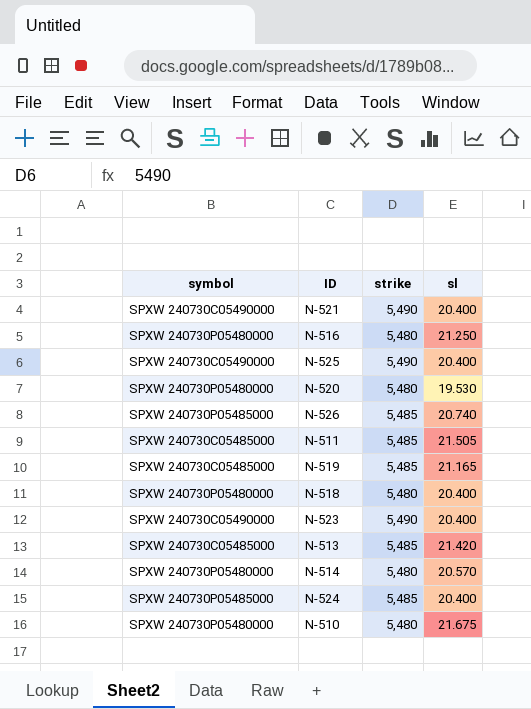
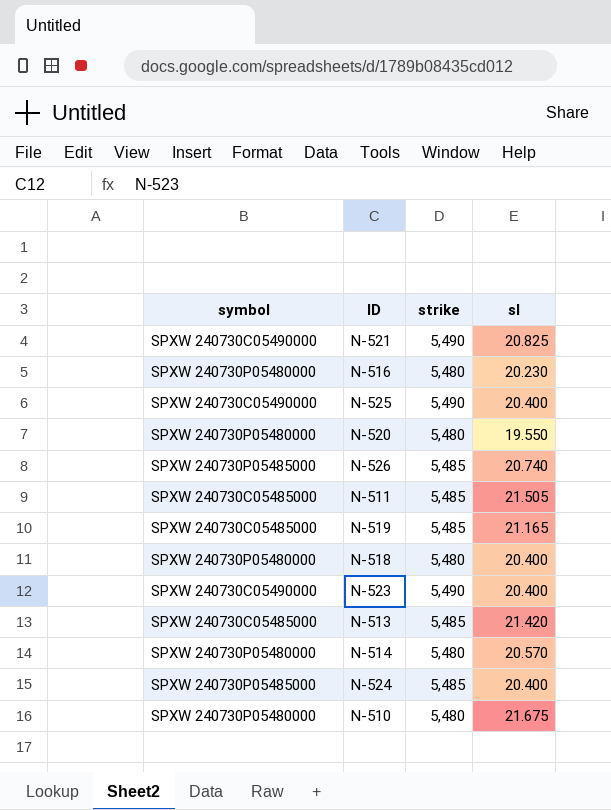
N-521 | sl: 20.400 -> 20.825
N-516 | sl: 21.250 -> 20.230
N-520 | sl: 19.530 -> 19.550

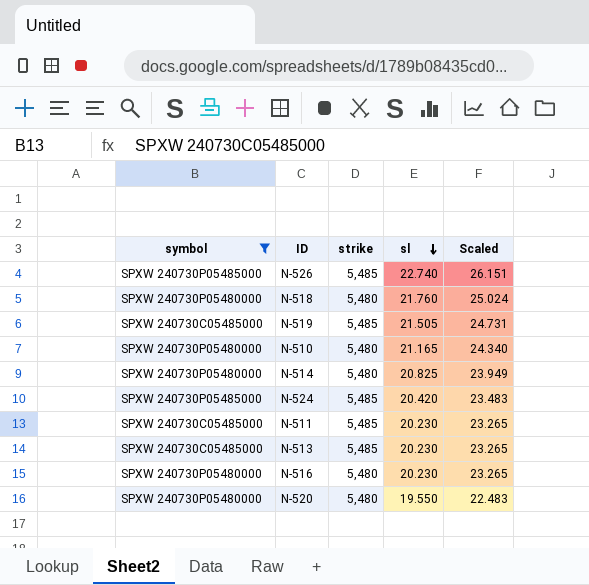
filter: none -> symbol != SPXW 240730C05490000
row order: none -> sl descending
column Scaled | formula: none -> [sl] * 1.15
N-526 | sl: 20.740 -> 22.740
N-518 | sl: 20.400 -> 21.760
N-519 | sl: 21.165 -> 21.505
N-510 | sl: 21.675 -> 21.165
N-514 | sl: 20.570 -> 20.825
N-524 | sl: 20.400 -> 20.420
N-511 | sl: 21.505 -> 20.230
N-513 | sl: 21.420 -> 20.230

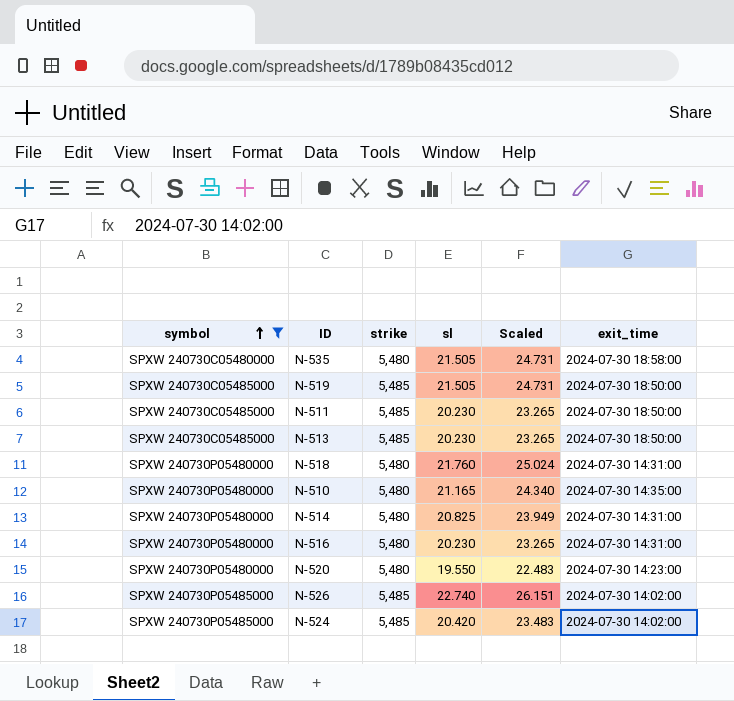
row order: sl descending -> symbol ascending
column exit_time | position: none -> 6
row N-535: none -> SPXW 240730C05480000 | 5,480 | 21.505 | 24.731 | 2024-07-30 18:58:00

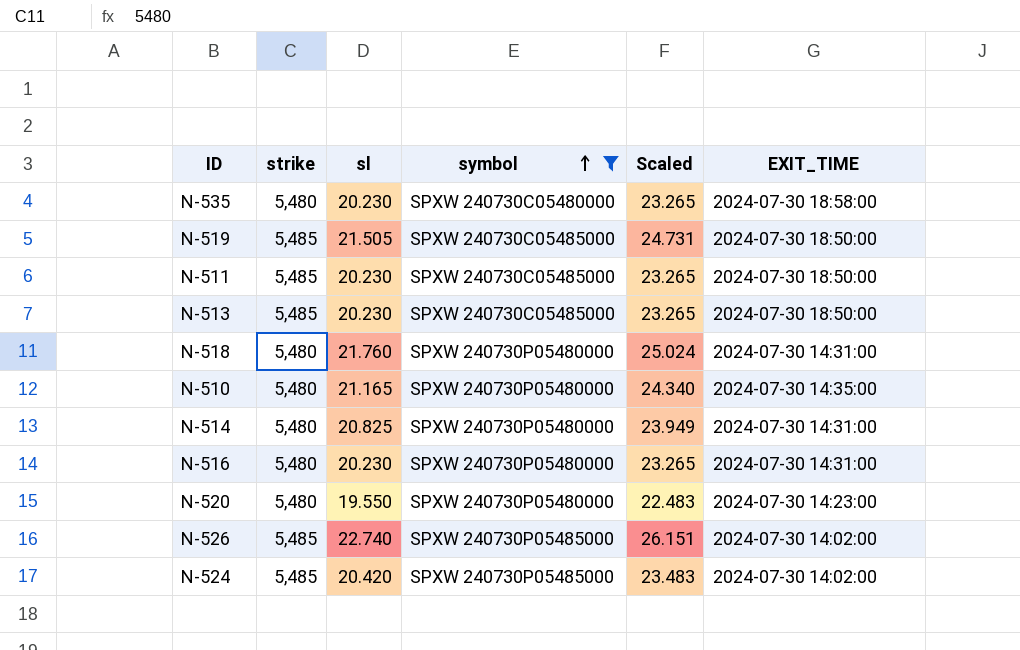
column symbol | position: 1 -> 4
column name: exit_time -> EXIT_TIME
N-535 | sl: 21.505 -> 20.230
N-535 | Scaled: 24.731 -> 23.265

